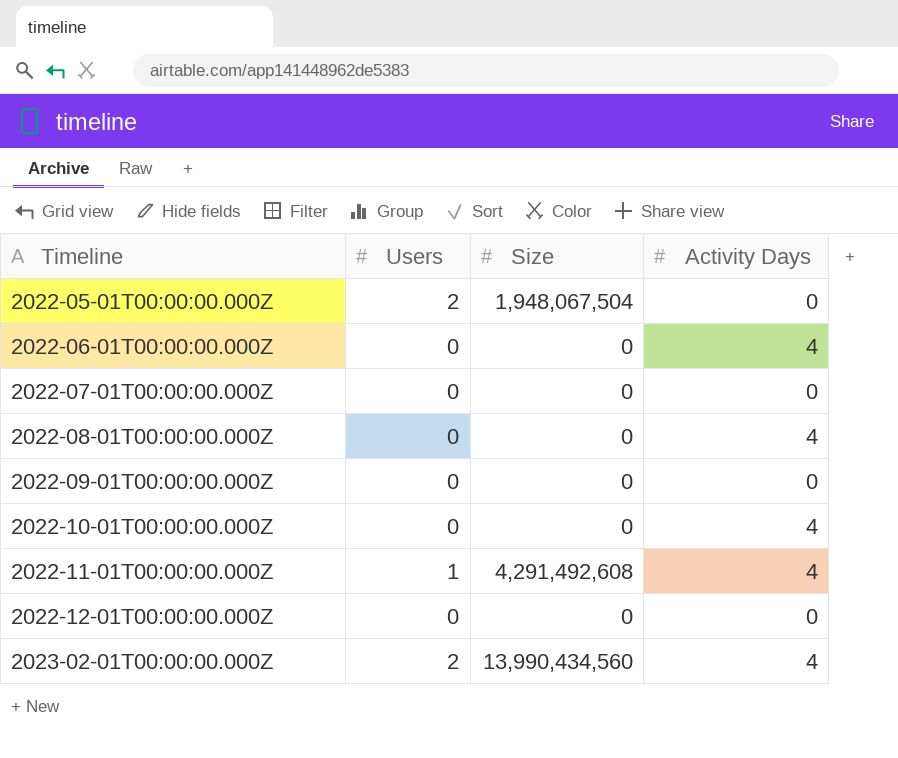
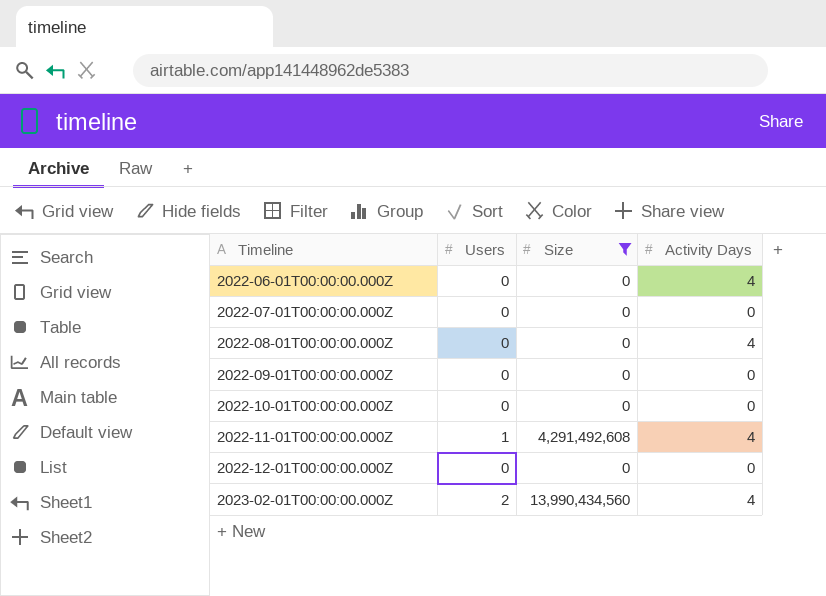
filter: none -> Size != 1,948,067,504
2022-10-01T00:00:00.000Z | Activity Days: 4 -> 0

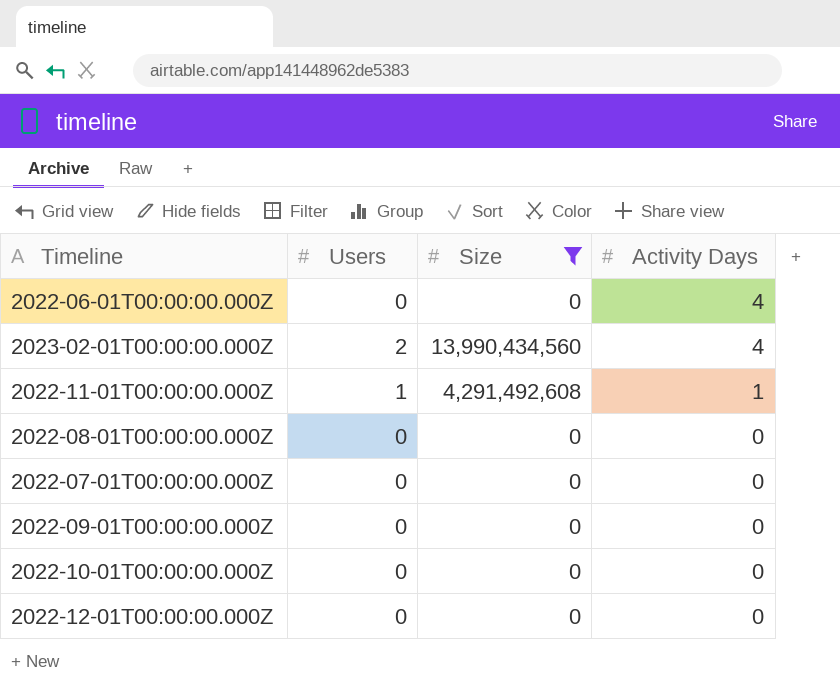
row order: Timeline ascending -> Activity Days descending
2022-11-01T00:00:00.000Z | Activity Days: 4 -> 1
2022-08-01T00:00:00.000Z | Activity Days: 4 -> 0

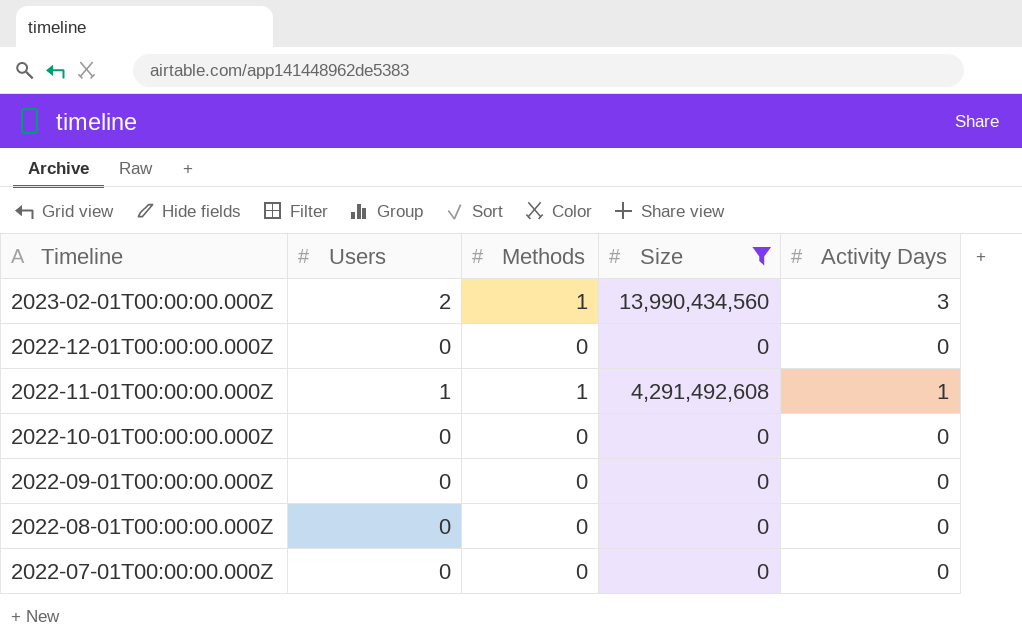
row order: Activity Days descending -> Timeline descending
column Methods | position: none -> 3
row 2022-06-01T00:00:00.000Z: 0 | 0 | 4 -> none
2023-02-01T00:00:00.000Z | Activity Days: 4 -> 3

